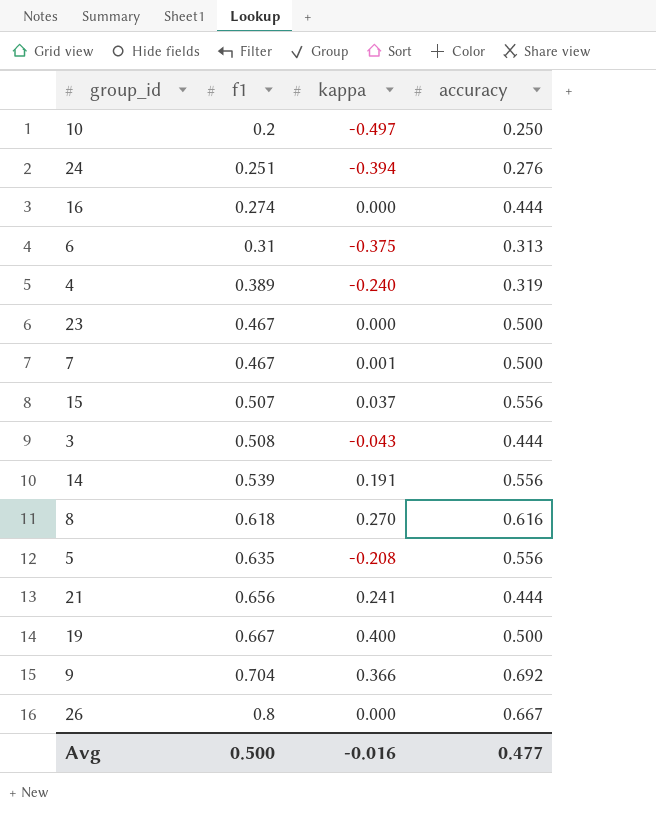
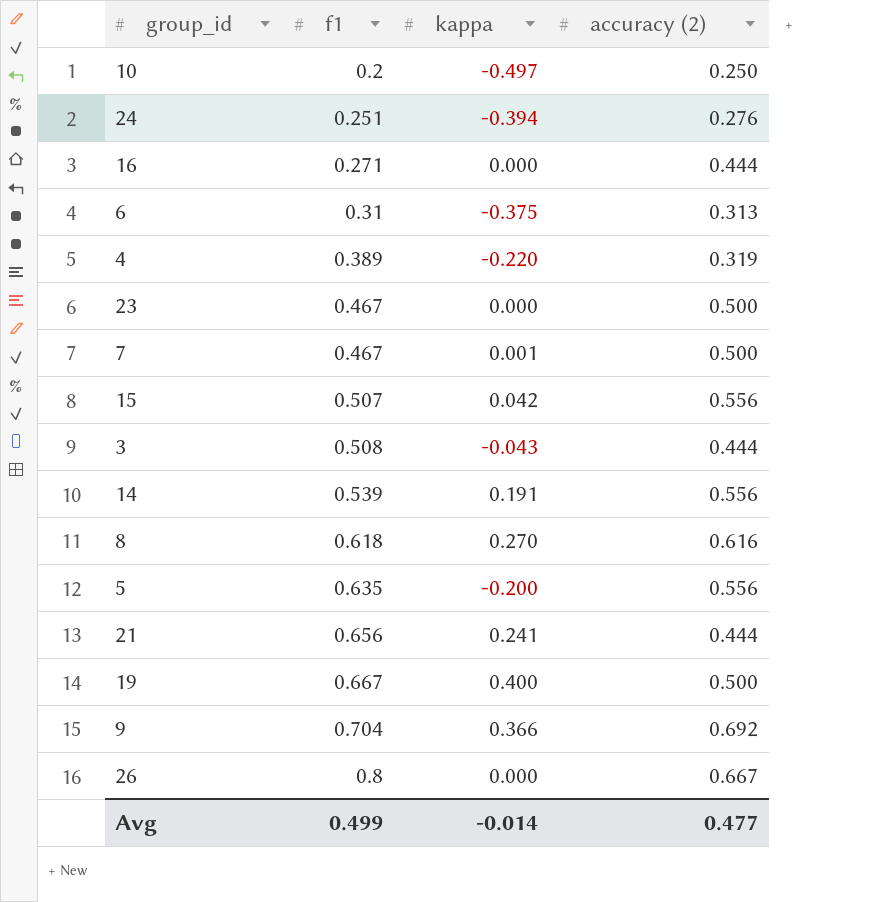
column name: accuracy -> accuracy (2)
16 | f1: 0.274 -> 0.271
4 | kappa: -0.240 -> -0.220
15 | kappa: 0.037 -> 0.042
5 | kappa: -0.208 -> -0.200
Avg | f1: 0.500 -> 0.499
Avg | kappa: -0.016 -> -0.014

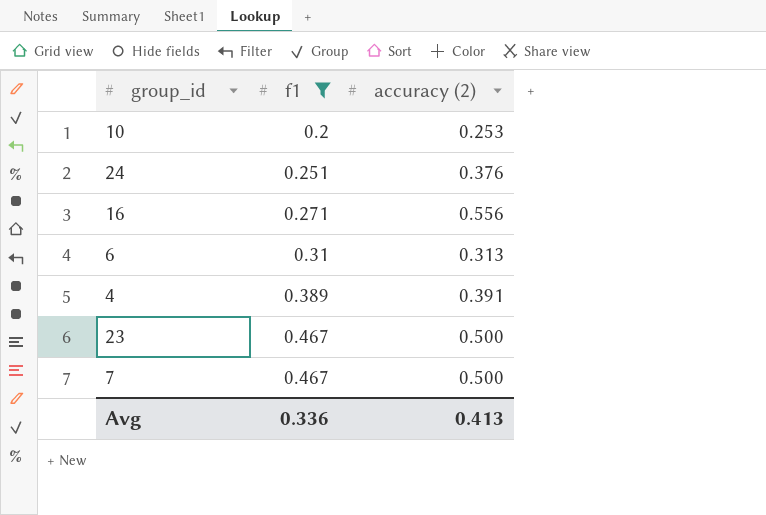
filter: none -> f1 <= 0.467
column kappa | position: 3 -> none
10 | accuracy (2): 0.250 -> 0.253
24 | accuracy (2): 0.276 -> 0.376
16 | accuracy (2): 0.444 -> 0.556
4 | accuracy (2): 0.319 -> 0.391
Avg | f1: 0.499 -> 0.336
Avg | accuracy (2): 0.477 -> 0.413

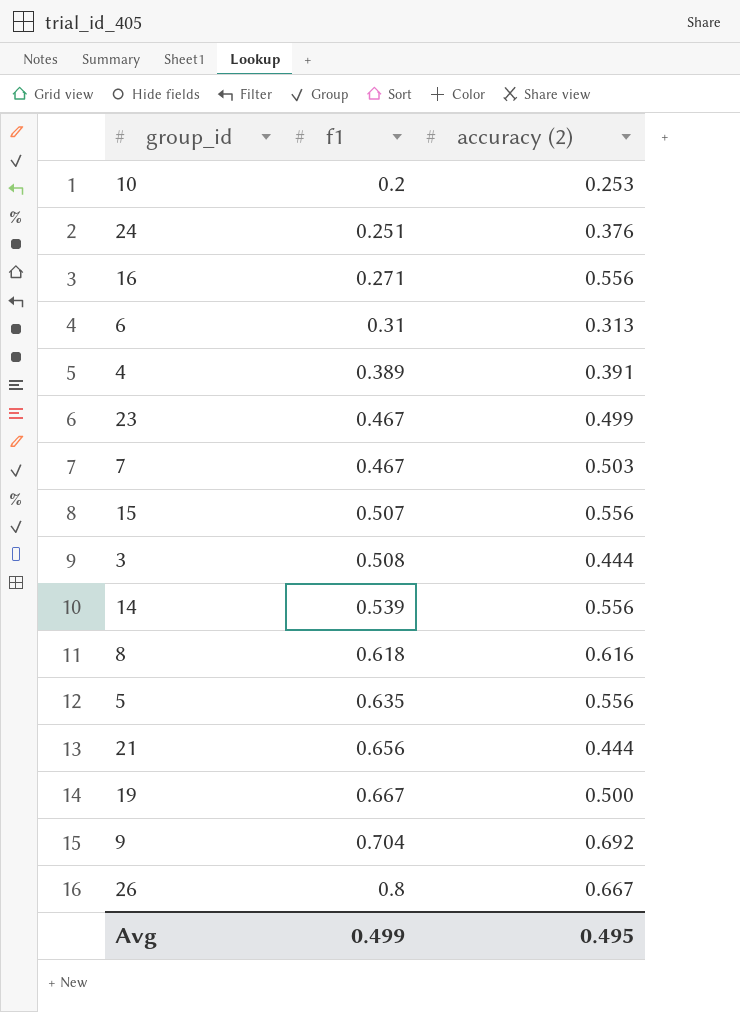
filter: f1 <= 0.467 -> none
23 | accuracy (2): 0.500 -> 0.499
7 | accuracy (2): 0.500 -> 0.503
Avg | f1: 0.336 -> 0.499
Avg | accuracy (2): 0.413 -> 0.495

